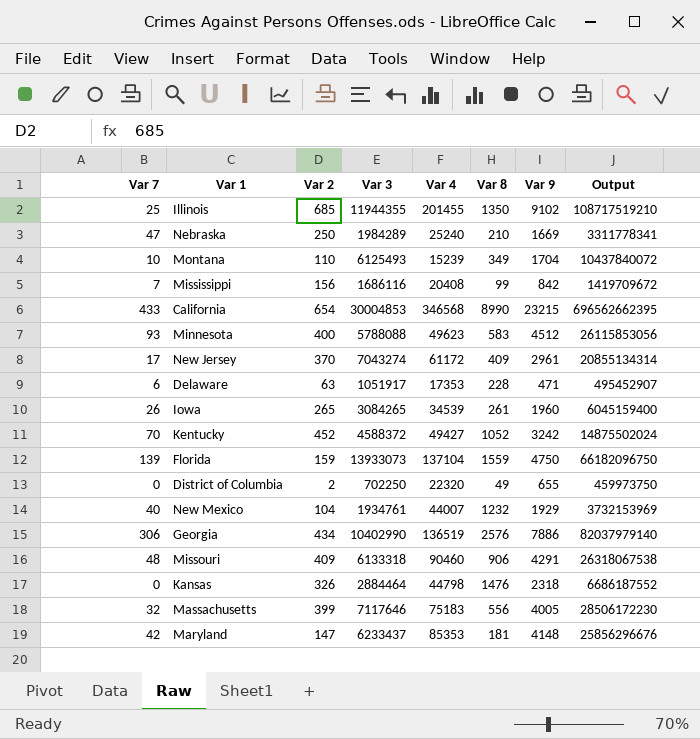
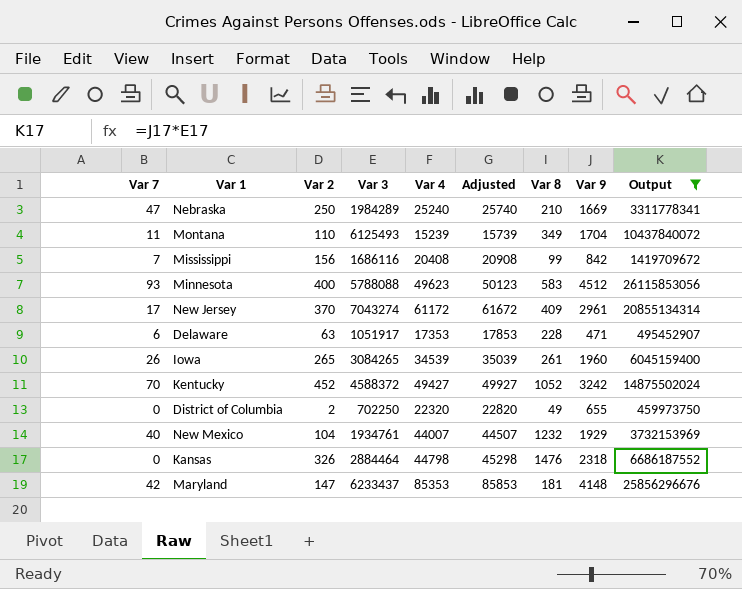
filter: none -> Output <= 26115853056
column Adjusted | formula: none -> [Var 4] + 500
Montana | Var 7: 10 -> 11

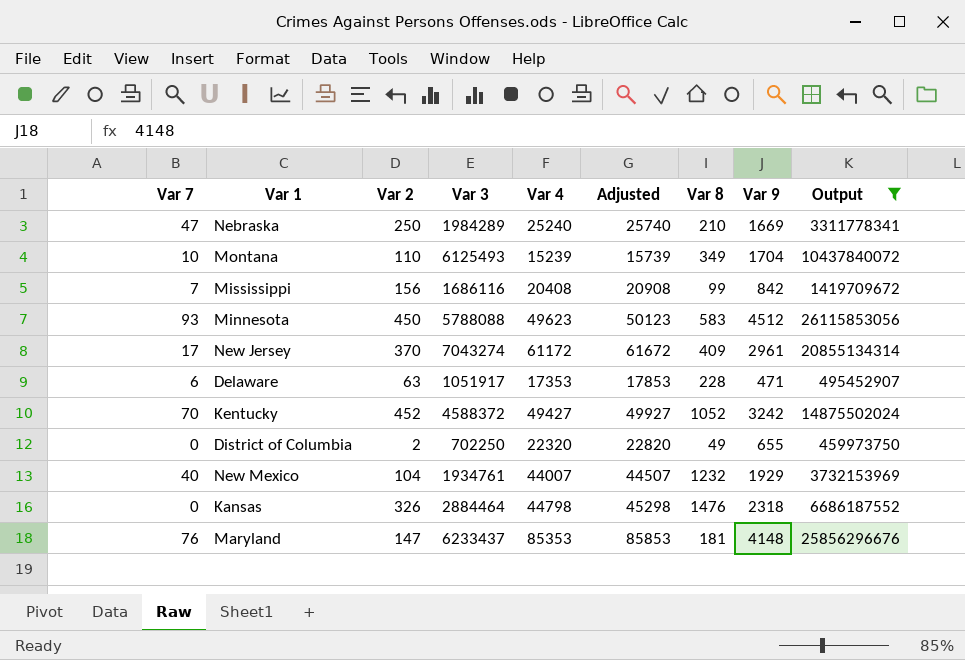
row Iowa: 26 | 265 | 3084265 | 34539 | 35039 | 261 | 1960 | 6045159400 -> none
Montana | Var 7: 11 -> 10
Minnesota | Var 2: 400 -> 450
Maryland | Var 7: 42 -> 76

